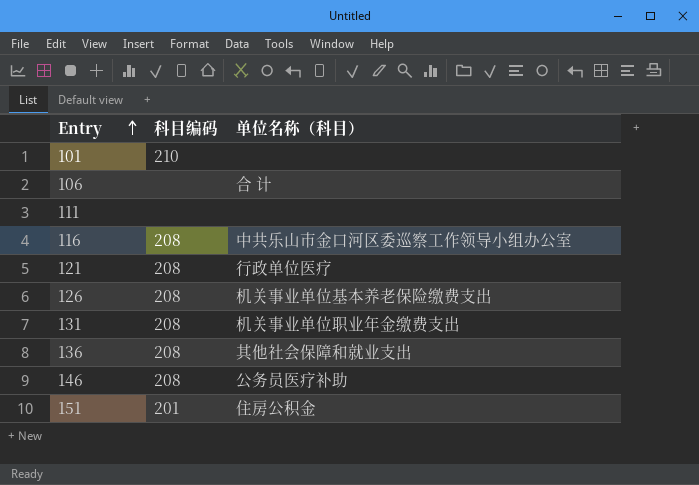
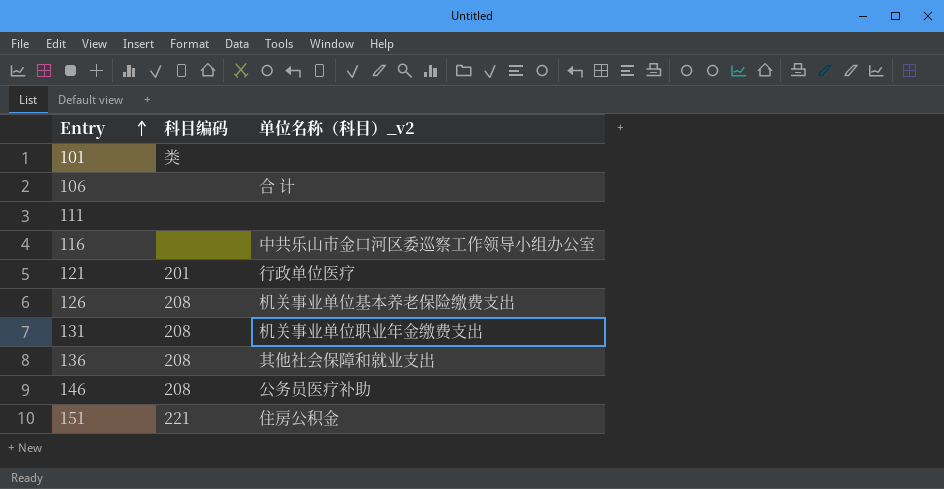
column name: 单位名称（科目） -> 单位名称（科目）_v2
101 | 科目编码: 210 -> 类
116 | 科目编码: 208 -> none
121 | 科目编码: 208 -> 201
151 | 科目编码: 201 -> 221

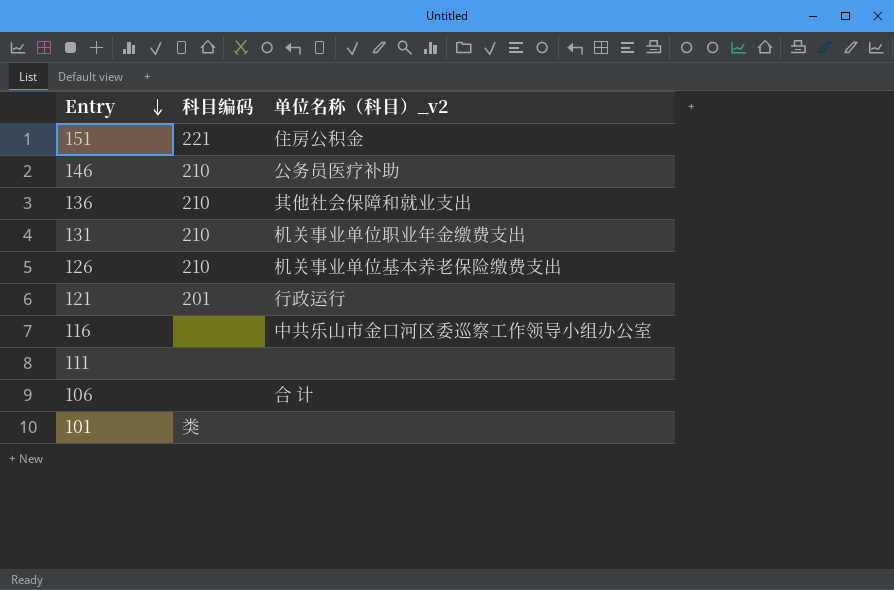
row order: Entry ascending -> Entry descending
146 | 科目编码: 208 -> 210
136 | 科目编码: 208 -> 210
131 | 科目编码: 208 -> 210
126 | 科目编码: 208 -> 210
121 | 单位名称（科目）_v2: 行政单位医疗 -> 行政运行

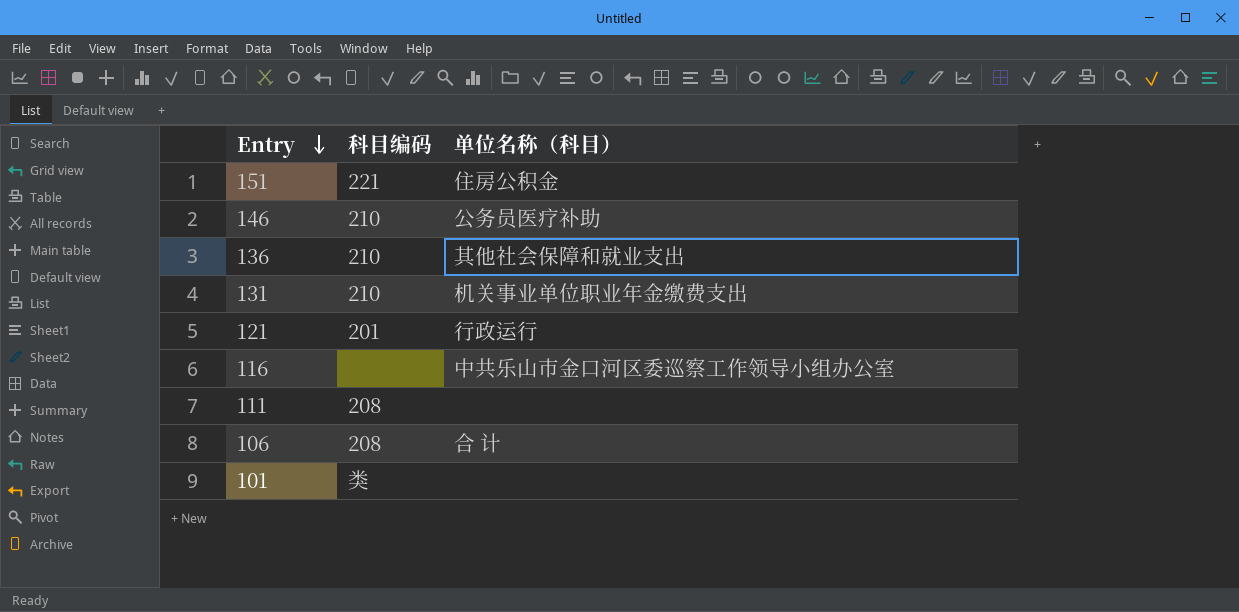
column name: 单位名称（科目）_v2 -> 单位名称（科目）
row 126: 210 | 机关事业单位基本养老保险缴费支出 -> none
111 | 科目编码: none -> 208
106 | 科目编码: none -> 208

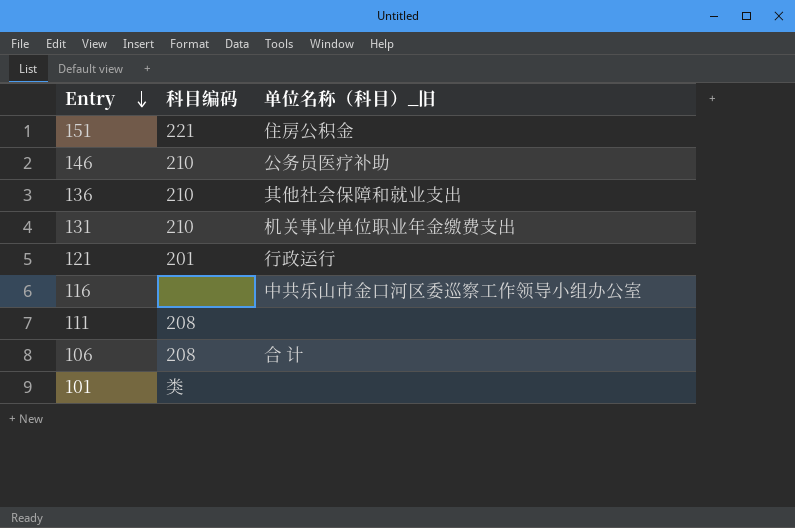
column name: 单位名称（科目） -> 单位名称（科目）_旧

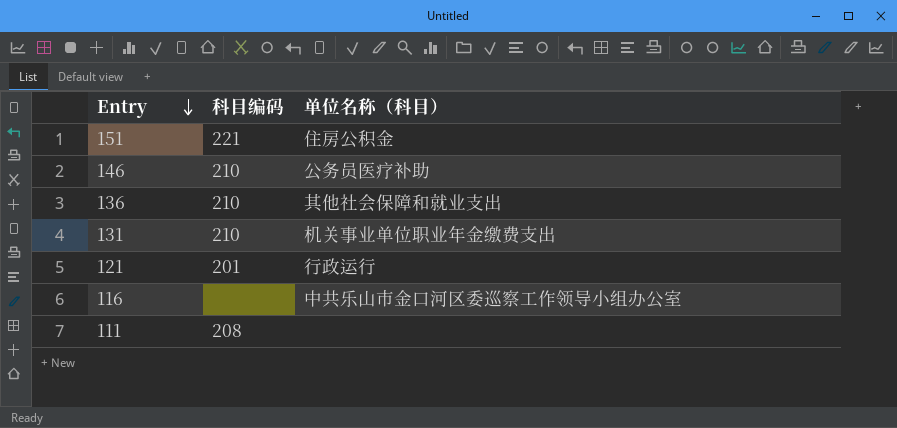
column name: 单位名称（科目）_旧 -> 单位名称（科目）
row 106: 208 | 合 计 -> none
row 101: 类 | none -> none

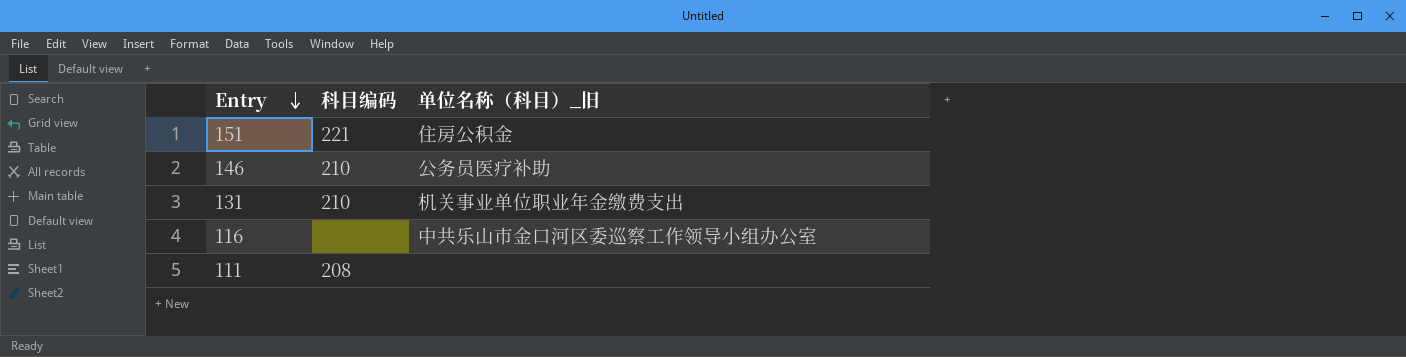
column name: 单位名称（科目） -> 单位名称（科目）_旧
row 136: 210 | 其他社会保障和就业支出 -> none
row 121: 201 | 行政运行 -> none

